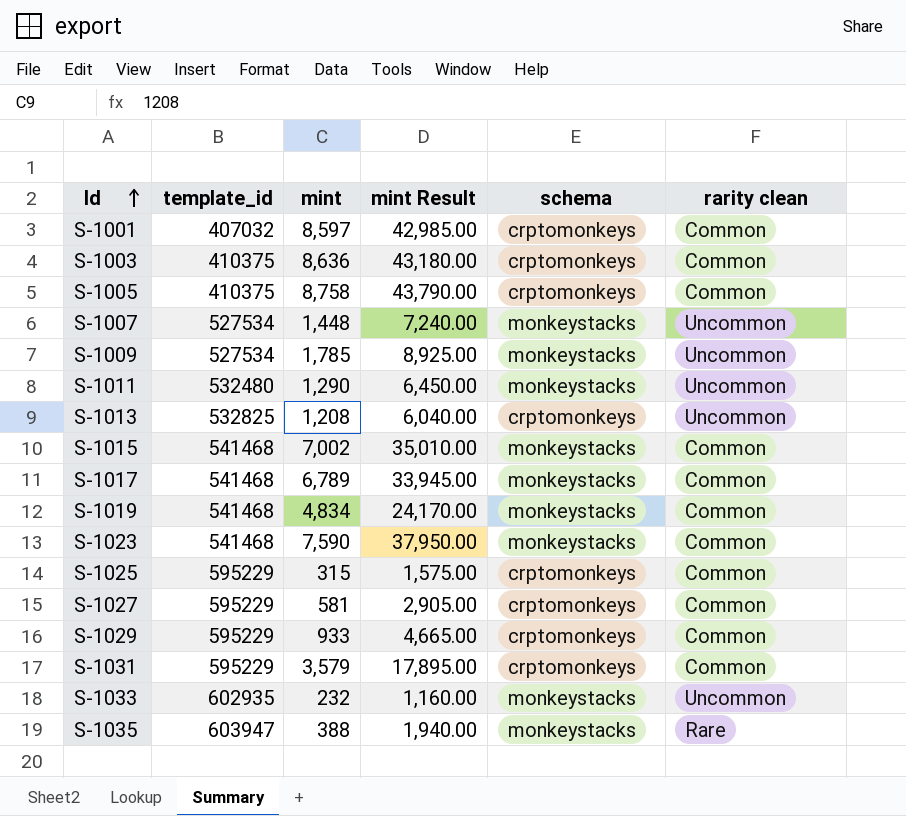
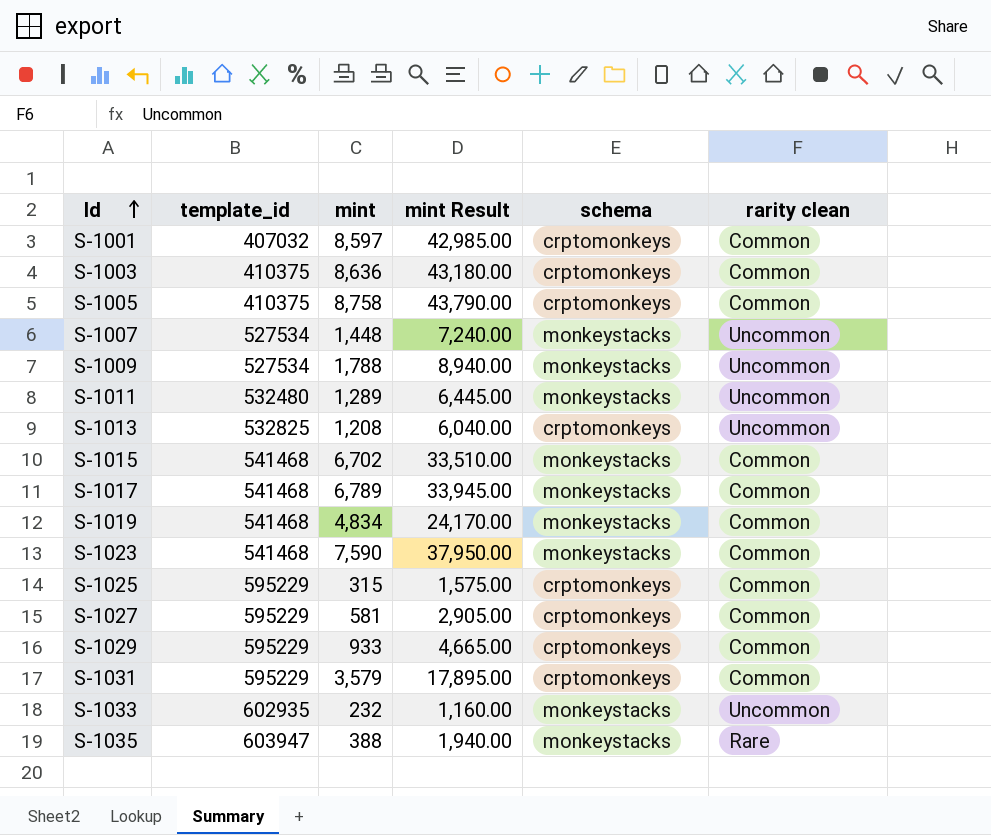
S-1009 | mint: 1,785 -> 1,788
S-1009 | mint Result: 8,925.00 -> 8,940.00
S-1011 | mint: 1,290 -> 1,289
S-1011 | mint Result: 6,450.00 -> 6,445.00
S-1015 | mint: 7,002 -> 6,702
S-1015 | mint Result: 35,010.00 -> 33,510.00

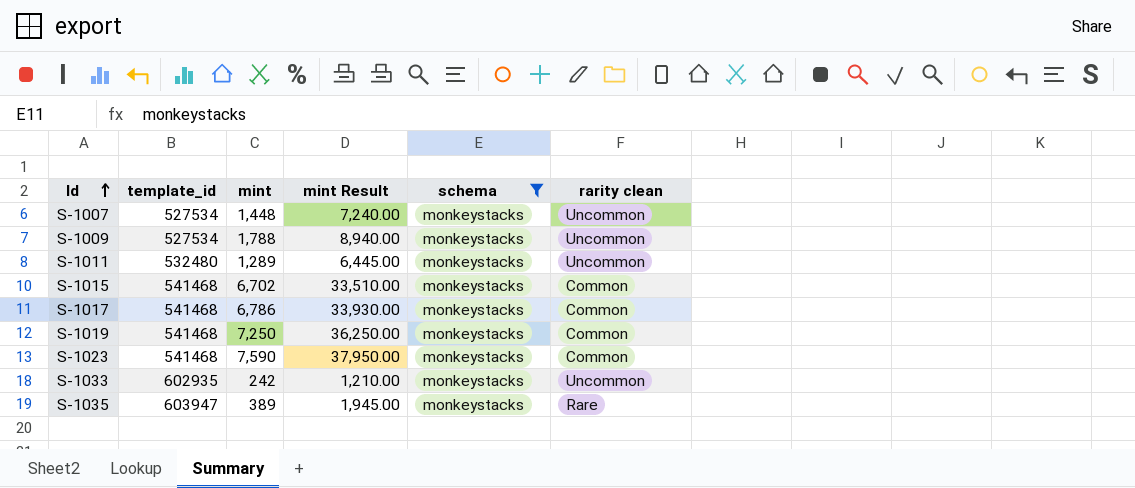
filter: none -> schema = monkeystacks
S-1017 | mint: 6,789 -> 6,786
S-1017 | mint Result: 33,945.00 -> 33,930.00
S-1019 | mint: 4,834 -> 7,250
S-1019 | mint Result: 24,170.00 -> 36,250.00
S-1033 | mint: 232 -> 242
S-1033 | mint Result: 1,160.00 -> 1,210.00
S-1035 | mint: 388 -> 389
S-1035 | mint Result: 1,940.00 -> 1,945.00

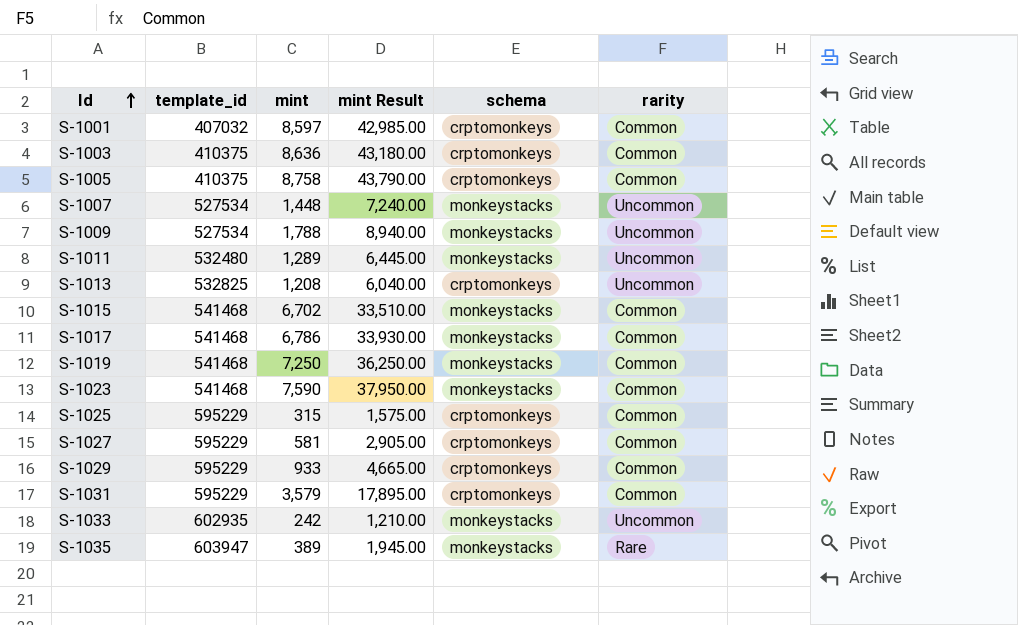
filter: schema = monkeystacks -> none
column name: rarity clean -> rarity

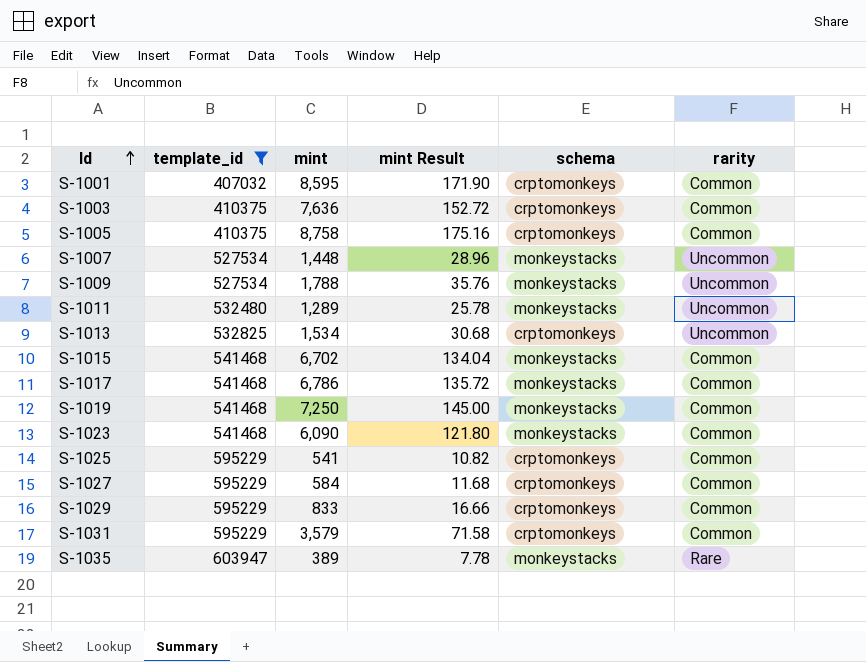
filter: none -> template_id != 602935
column mint Result | formula: [mint] * 5 -> [mint] * 0.02
S-1001 | mint: 8,597 -> 8,595
S-1003 | mint: 8,636 -> 7,636
S-1013 | mint: 1,208 -> 1,534
S-1023 | mint: 7,590 -> 6,090
S-1025 | mint: 315 -> 541
S-1027 | mint: 581 -> 584
S-1029 | mint: 933 -> 833

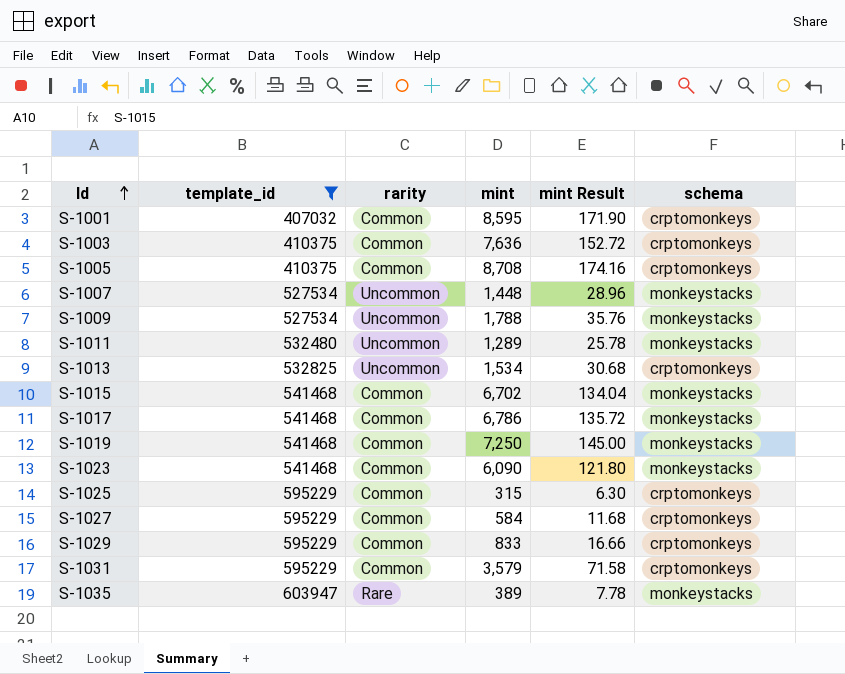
column rarity | position: 6 -> 3
S-1005 | mint: 8,758 -> 8,708
S-1005 | mint Result: 175.16 -> 174.16
S-1025 | mint: 541 -> 315
S-1025 | mint Result: 10.82 -> 6.30

